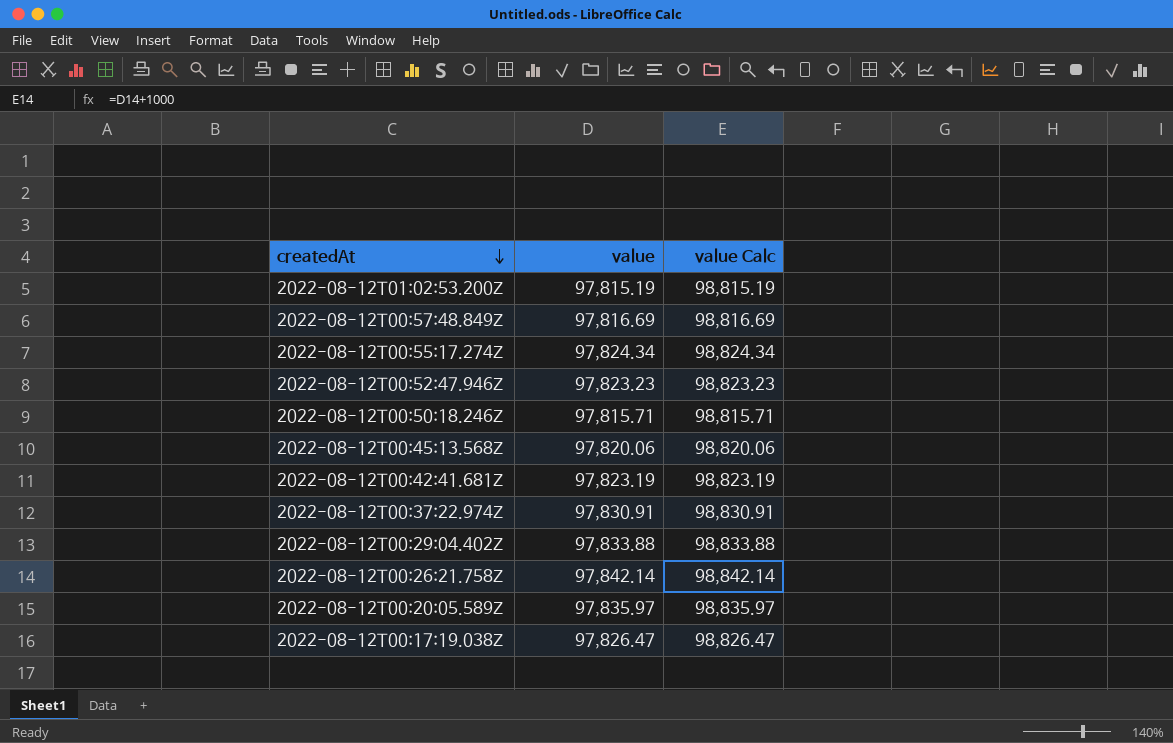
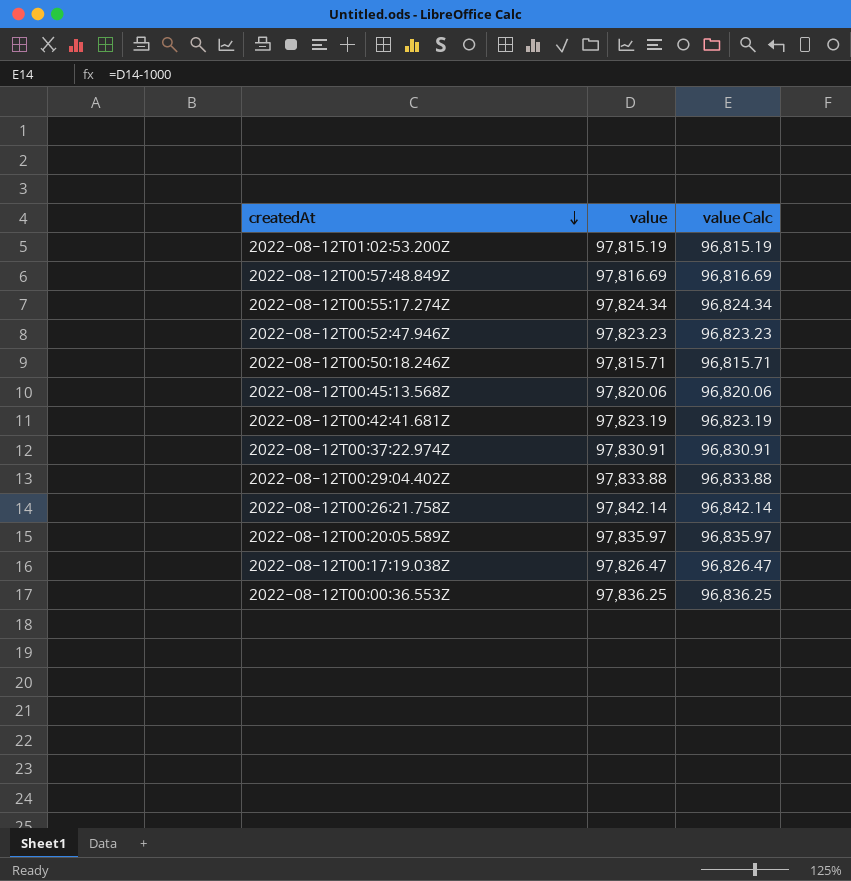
column value Calc | formula: [value] + 1000 -> [value] - 1000
row 2022-08-12T00:00:36.553Z: none -> 97,836.25 | 96,836.25

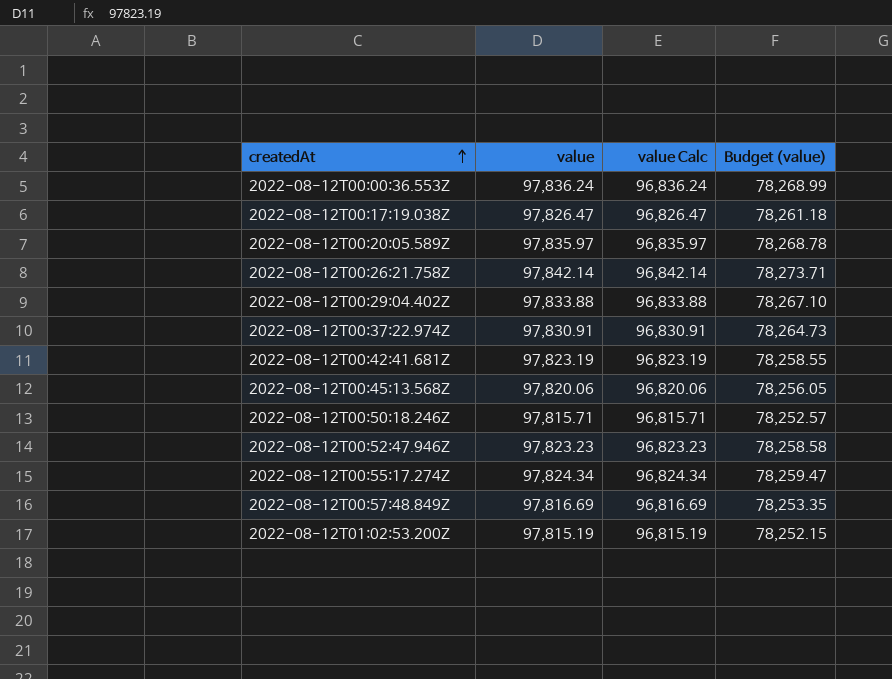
row order: createdAt descending -> createdAt ascending
column Budget (value) | formula: none -> [value] * 0.8
2022-08-12T00:00:36.553Z | value: 97,836.25 -> 97,836.24
2022-08-12T00:00:36.553Z | value Calc: 96,836.25 -> 96,836.24

